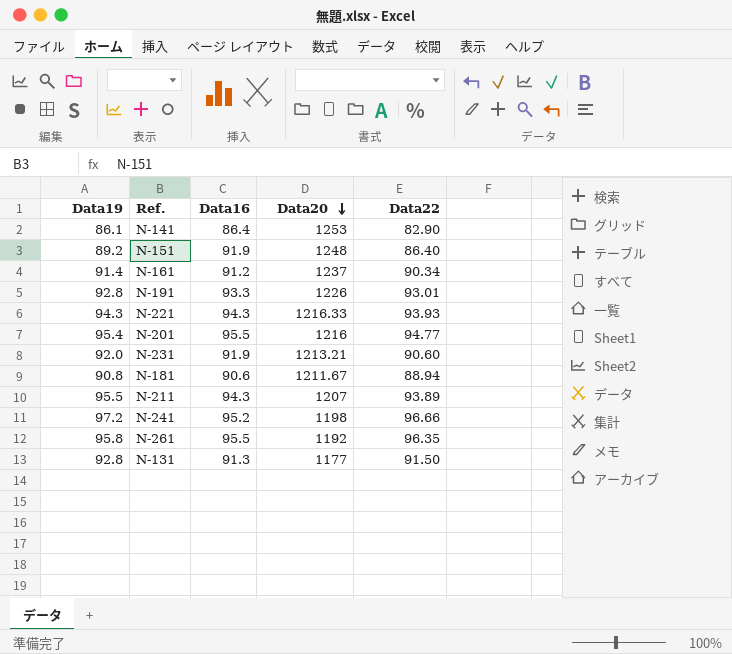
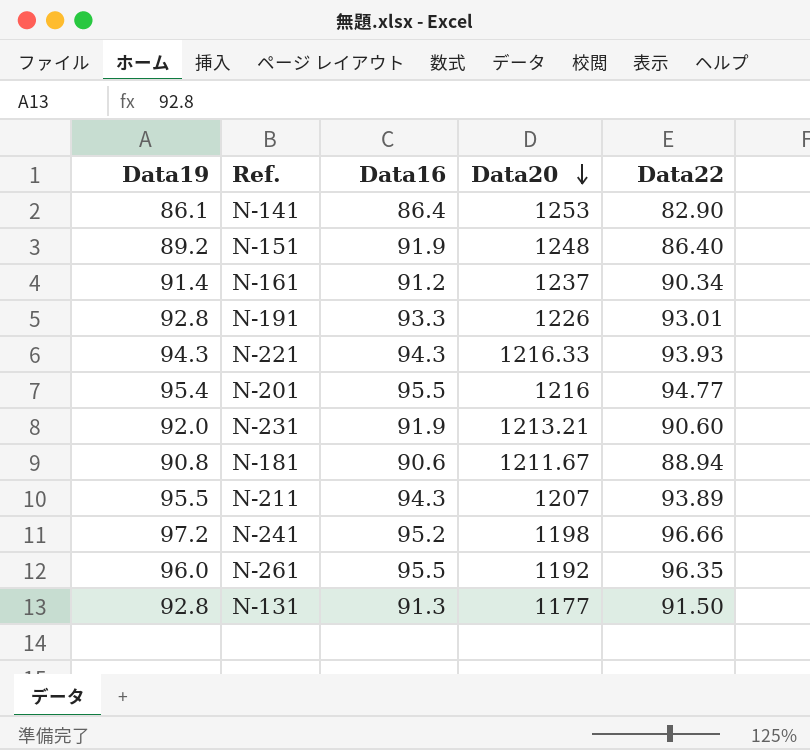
N-261 | Data19: 95.8 -> 96.0

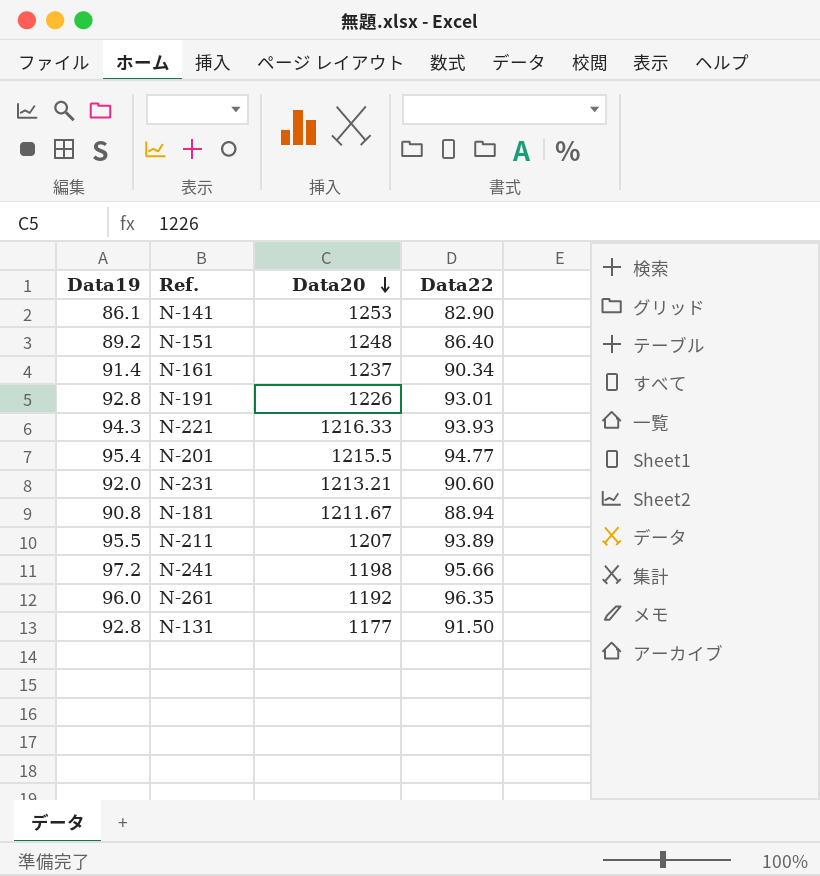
column Data16 | position: 3 -> none
N-201 | Data20: 1216 -> 1215.5
N-241 | Data22: 96.66 -> 95.66

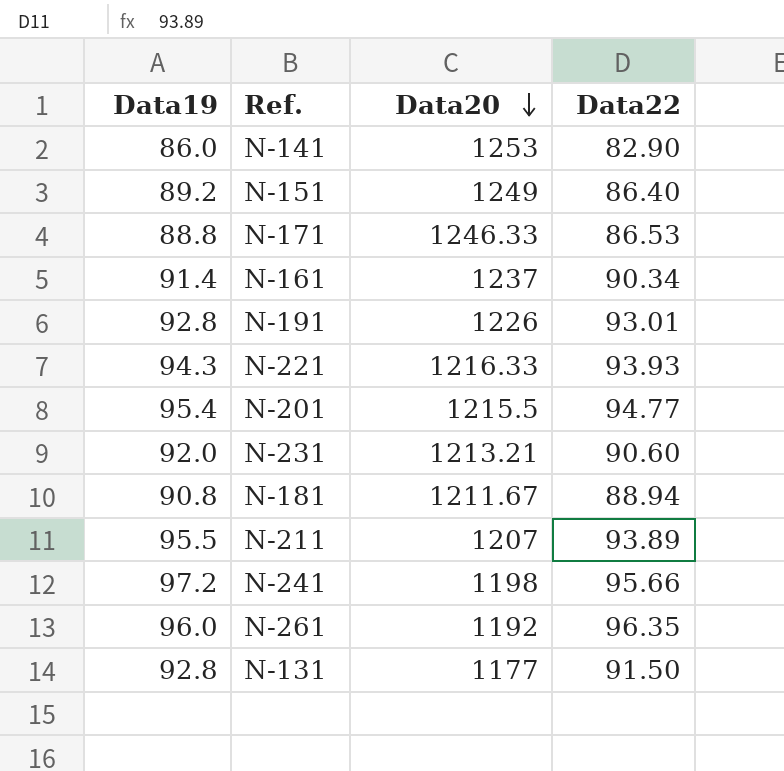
N-141 | Data19: 86.1 -> 86.0
N-151 | Data20: 1248 -> 1249
row N-171: none -> 88.8 | 1246.33 | 86.53

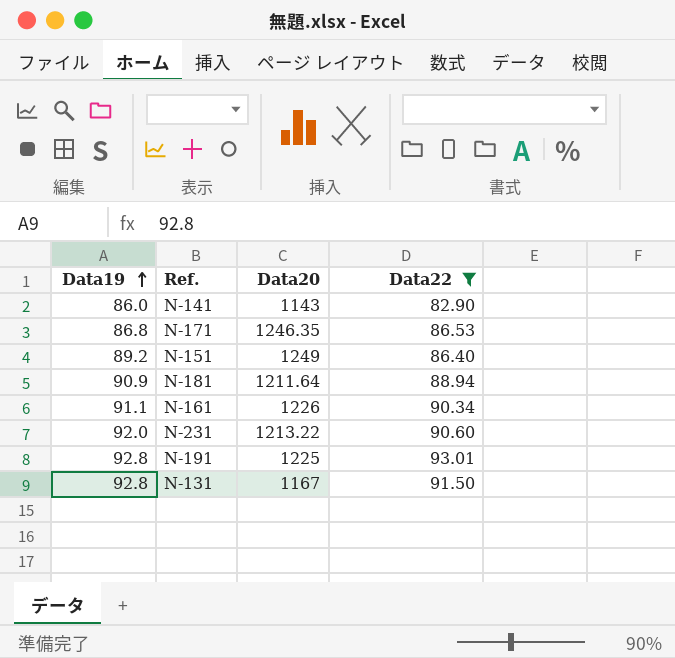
filter: none -> Data22 <= 93.01
row order: Data20 descending -> Data19 ascending
N-141 | Data20: 1253 -> 1143
N-171 | Data19: 88.8 -> 86.8
N-171 | Data20: 1246.33 -> 1246.35
N-181 | Data19: 90.8 -> 90.9
N-181 | Data20: 1211.67 -> 1211.64
N-161 | Data19: 91.4 -> 91.1
N-161 | Data20: 1237 -> 1226
N-231 | Data20: 1213.21 -> 1213.22
N-191 | Data20: 1226 -> 1225
N-131 | Data20: 1177 -> 1167

